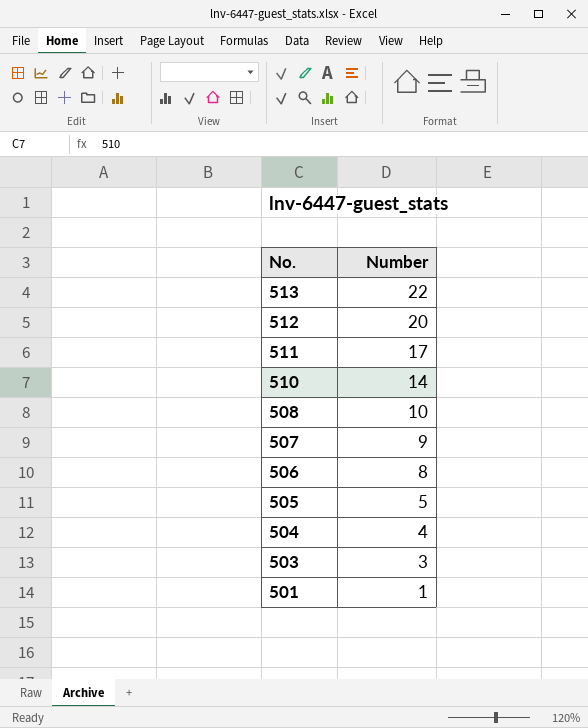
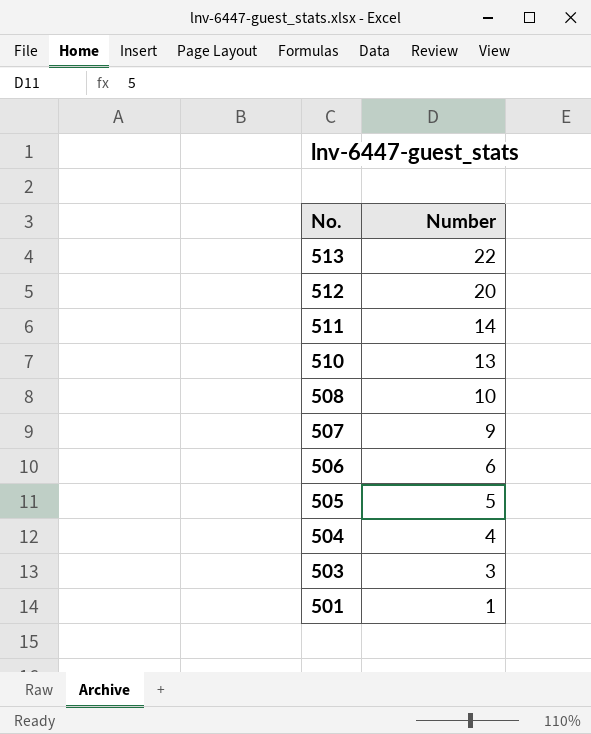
511 | Number: 17 -> 14
510 | Number: 14 -> 13
506 | Number: 8 -> 6

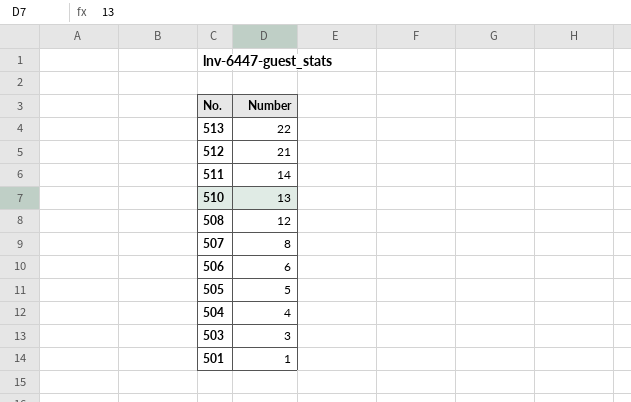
512 | Number: 20 -> 21
508 | Number: 10 -> 12
507 | Number: 9 -> 8

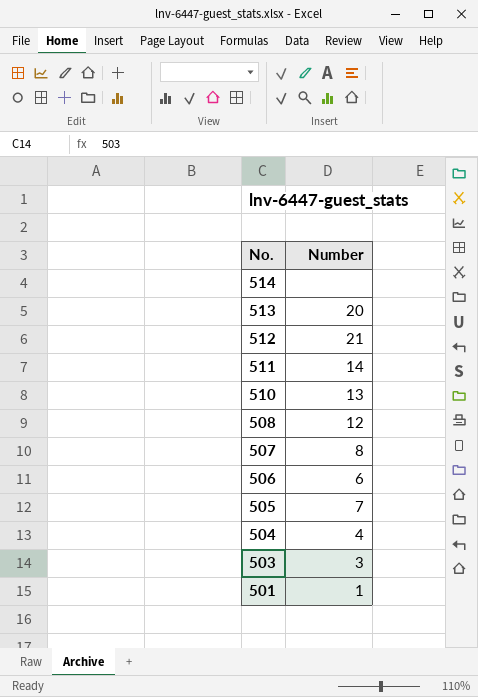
row 514: none -> none
513 | Number: 22 -> 20
505 | Number: 5 -> 7

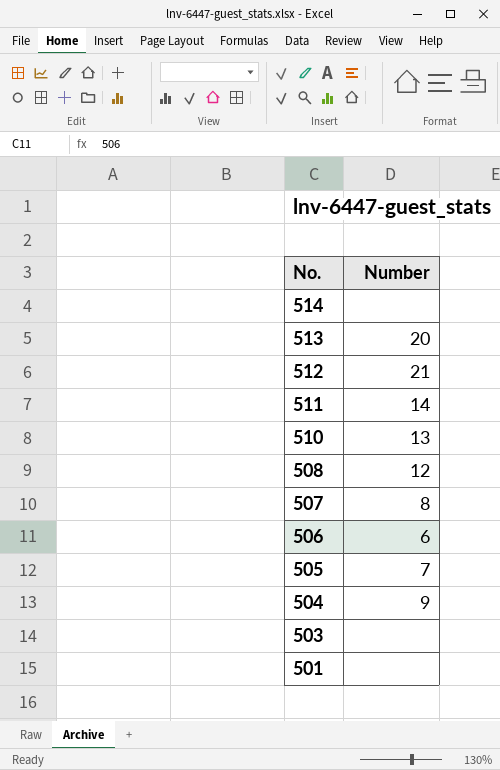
504 | Number: 4 -> 9
503 | Number: 3 -> none
501 | Number: 1 -> none

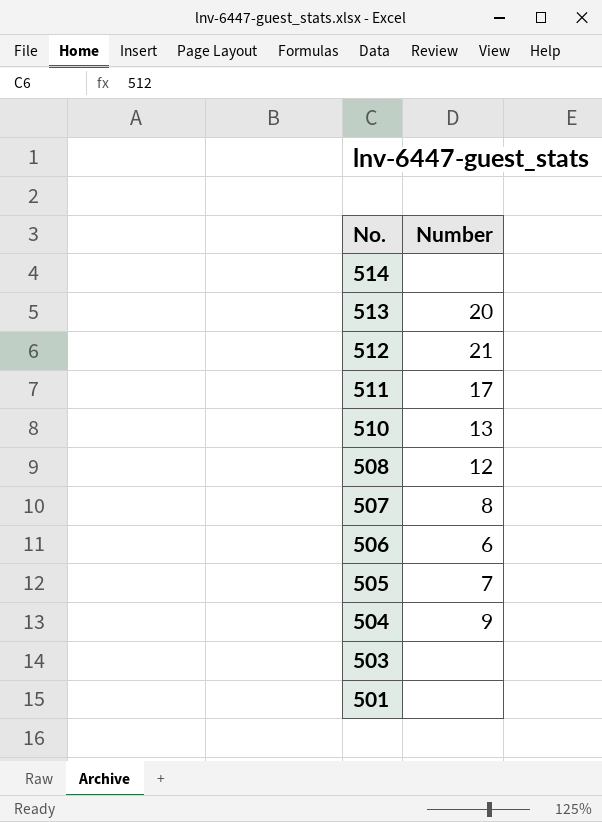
511 | Number: 14 -> 17

